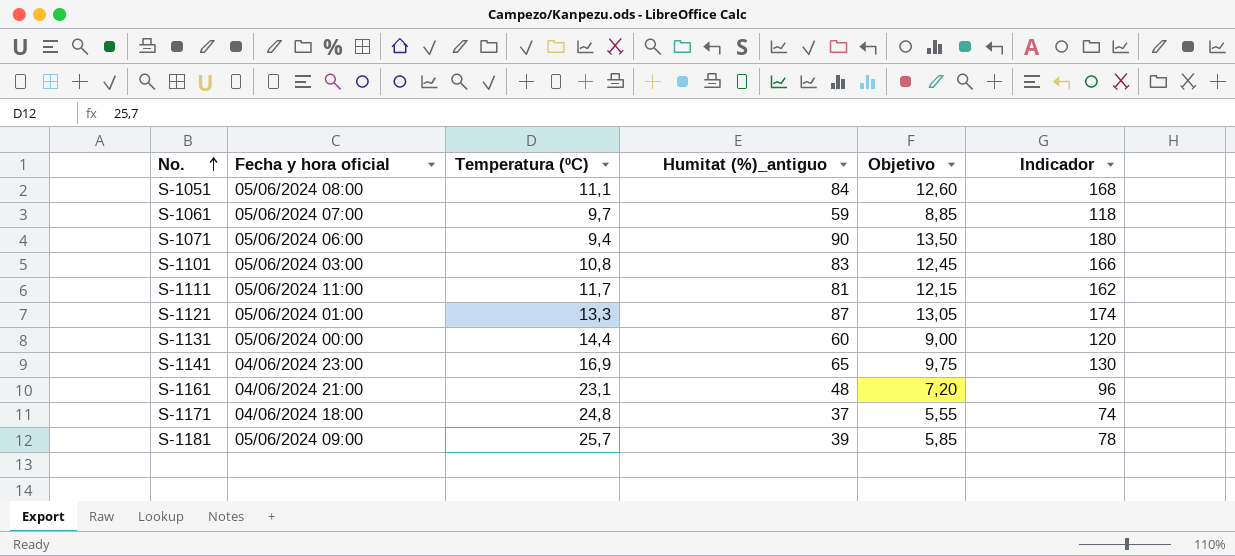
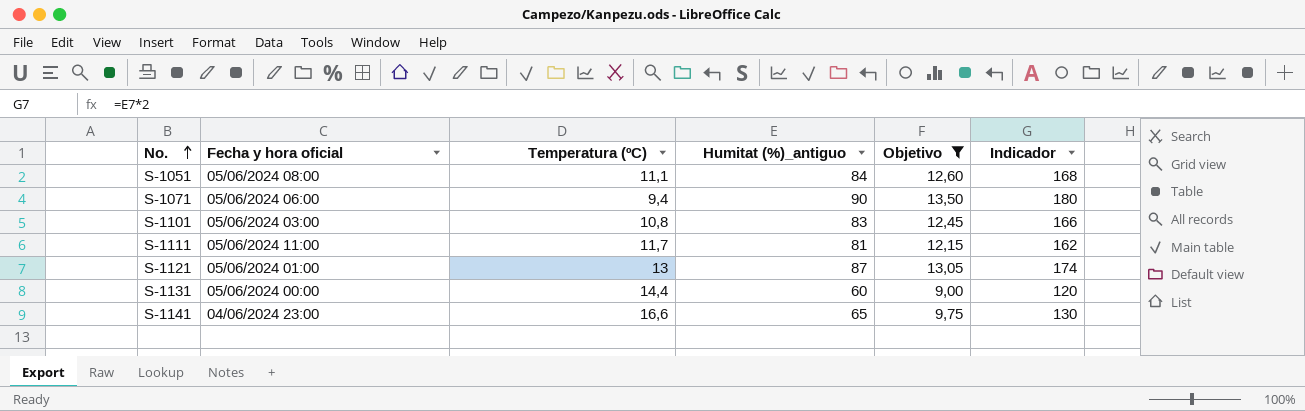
filter: none -> Objetivo >= 9,00
S-1121 | Temperatura (ºC): 13,3 -> 13
S-1141 | Temperatura (ºC): 16,9 -> 16,6

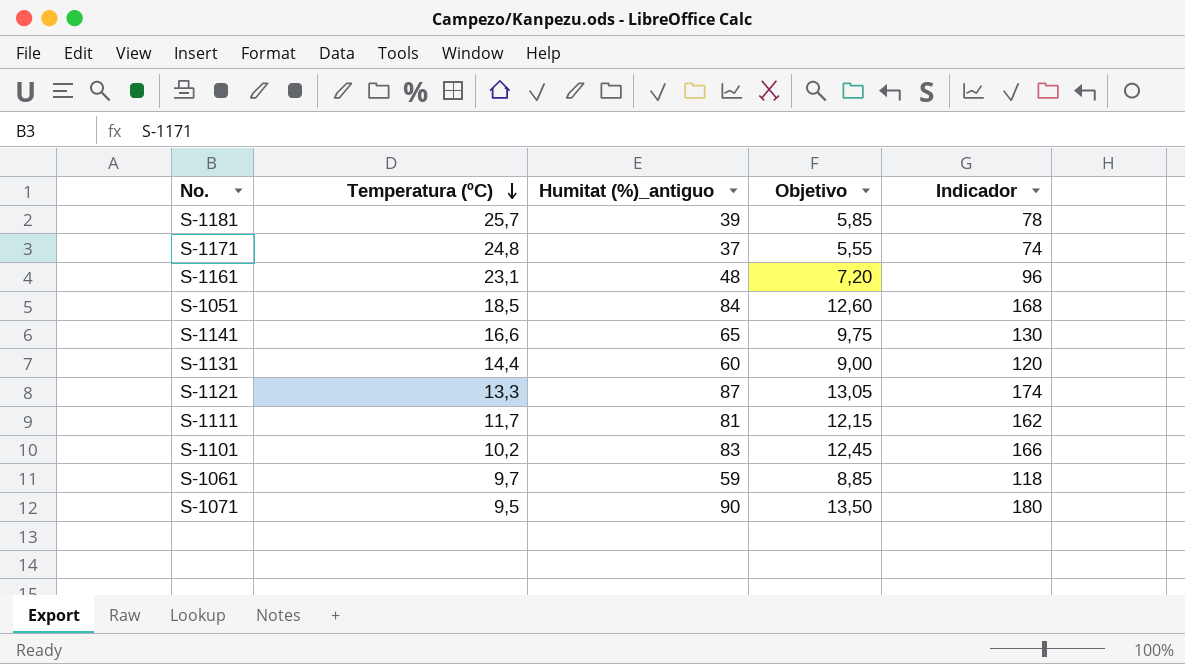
filter: Objetivo >= 9,00 -> none
row order: No. ascending -> Temperatura (ºC) descending
column Fecha y hora oficial | position: 2 -> none
S-1051 | Temperatura (ºC): 11,1 -> 18,5
S-1121 | Temperatura (ºC): 13 -> 13,3
S-1101 | Temperatura (ºC): 10,8 -> 10,2
S-1071 | Temperatura (ºC): 9,4 -> 9,5

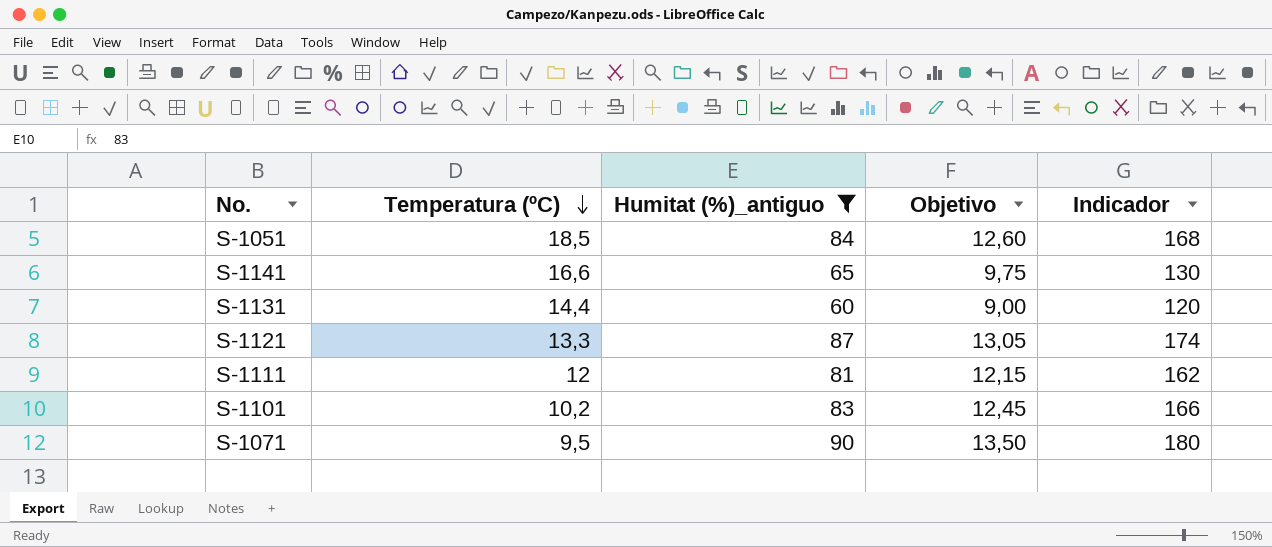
filter: none -> Humitat (%)_antiguo >= 60
S-1111 | Temperatura (ºC): 11,7 -> 12

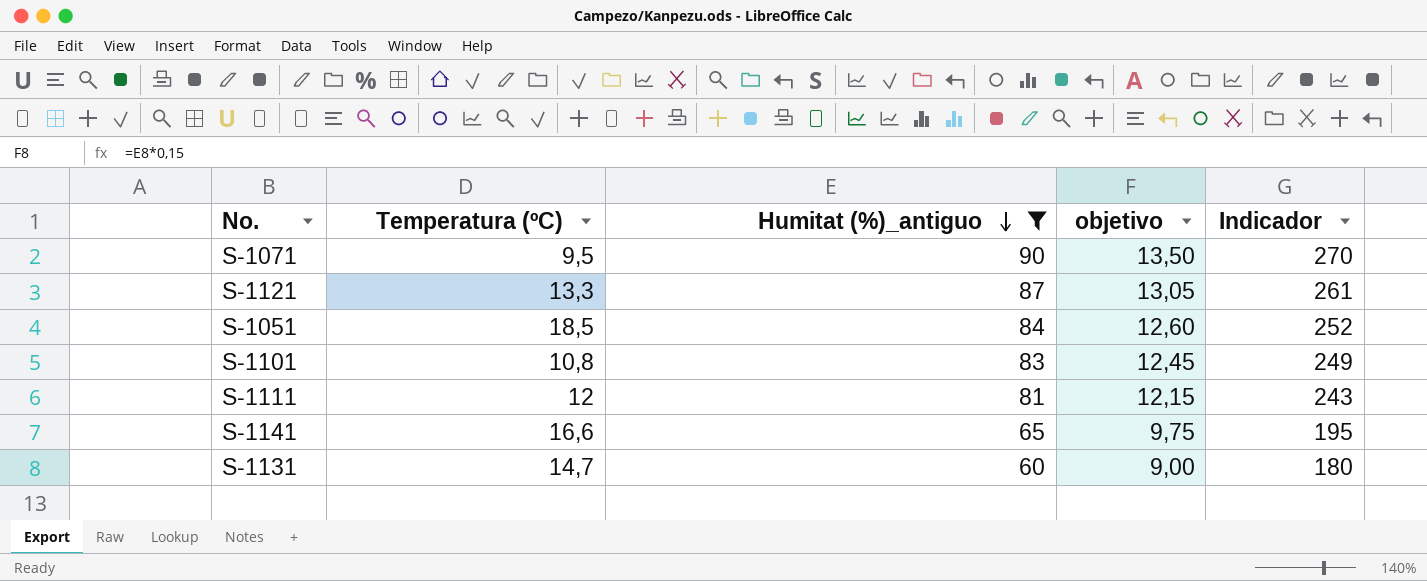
row order: Temperatura (ºC) descending -> Humitat (%)_antiguo descending
column name: Objetivo -> objetivo
column Indicador | formula: [Humitat (%)_antiguo] * 2 -> [Humitat (%)_antiguo] * 3
S-1101 | Temperatura (ºC): 10,2 -> 10,8
S-1131 | Temperatura (ºC): 14,4 -> 14,7

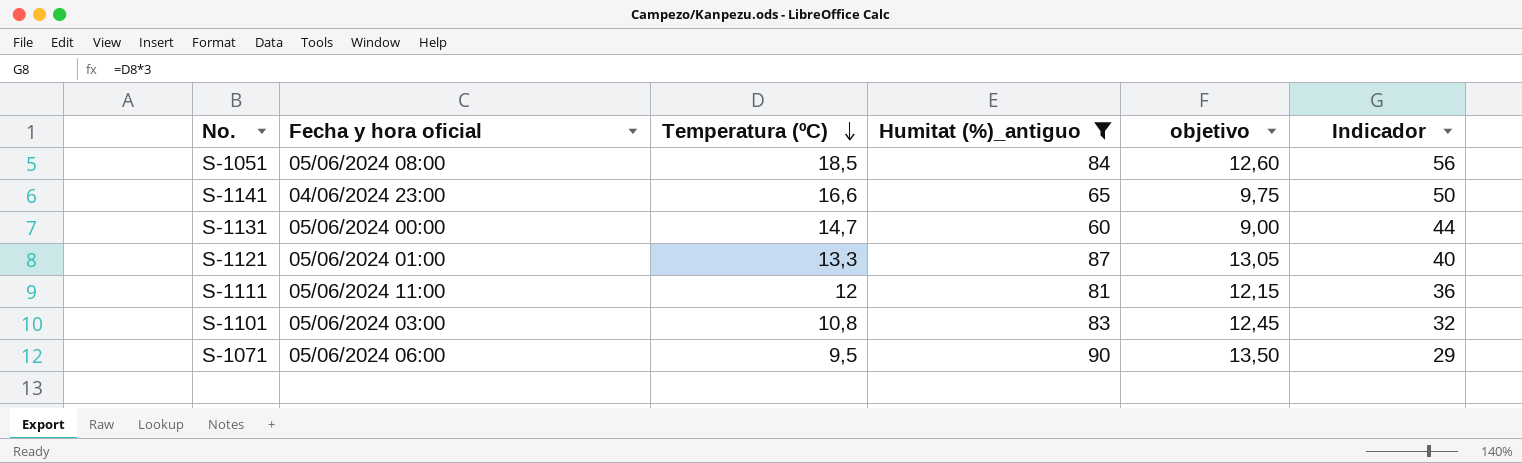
row order: Humitat (%)_antiguo descending -> Temperatura (ºC) descending
column Fecha y hora oficial | position: none -> 2
column Indicador | formula: [Humitat (%)_antiguo] * 3 -> [Temperatura (ºC)] * 3

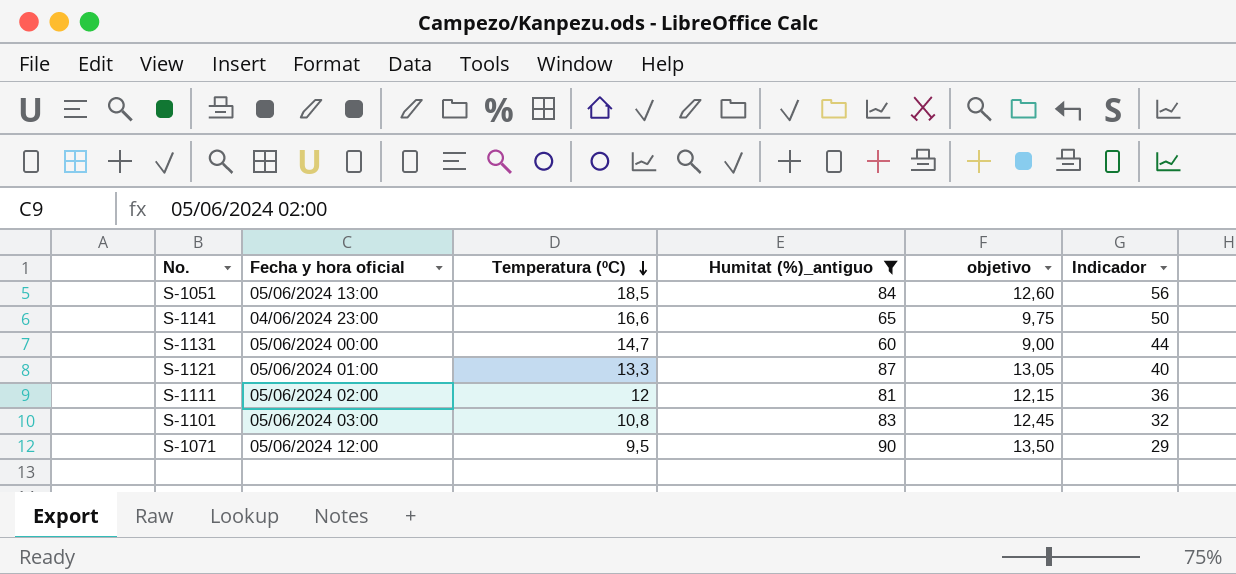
S-1051 | Fecha y hora oficial: 05/06/2024 08:00 -> 05/06/2024 13:00
S-1111 | Fecha y hora oficial: 05/06/2024 11:00 -> 05/06/2024 02:00
S-1071 | Fecha y hora oficial: 05/06/2024 06:00 -> 05/06/2024 12:00

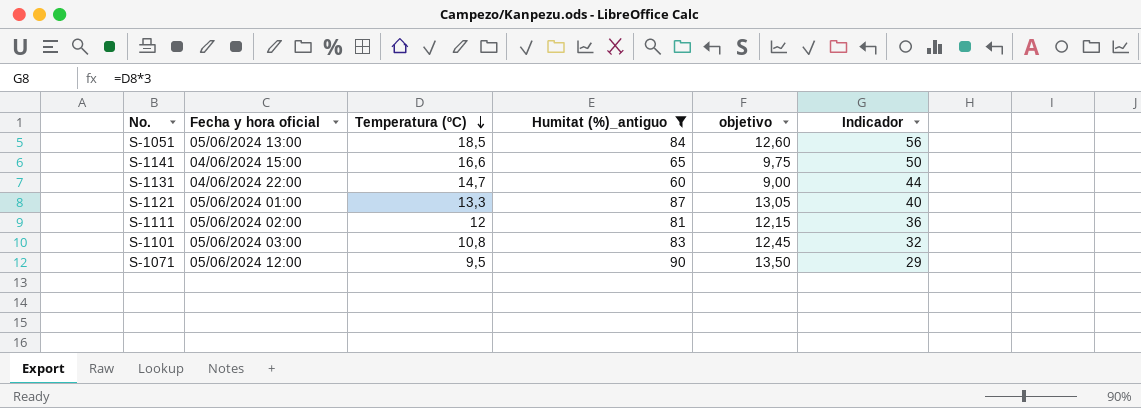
S-1141 | Fecha y hora oficial: 04/06/2024 23:00 -> 04/06/2024 15:00
S-1131 | Fecha y hora oficial: 05/06/2024 00:00 -> 04/06/2024 22:00

